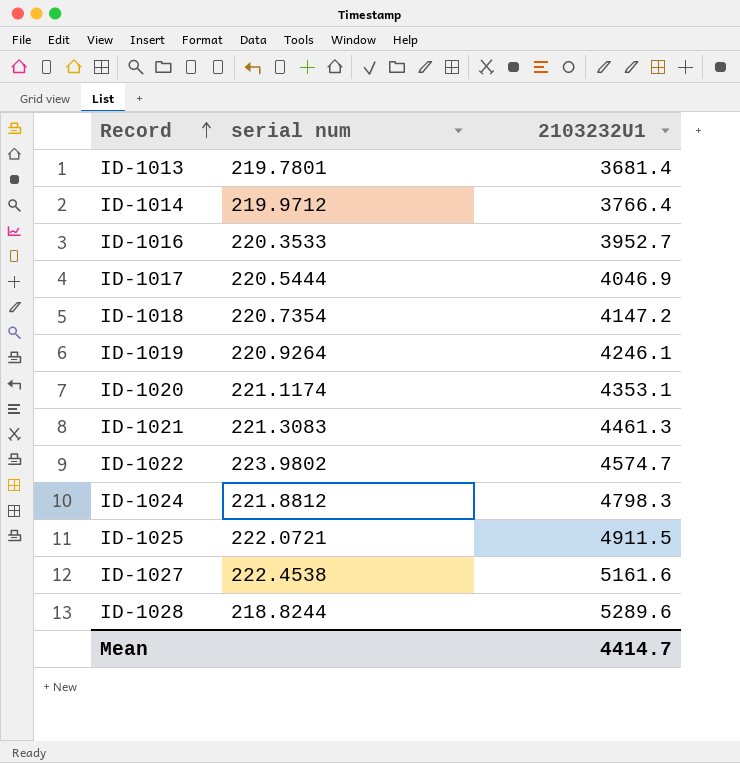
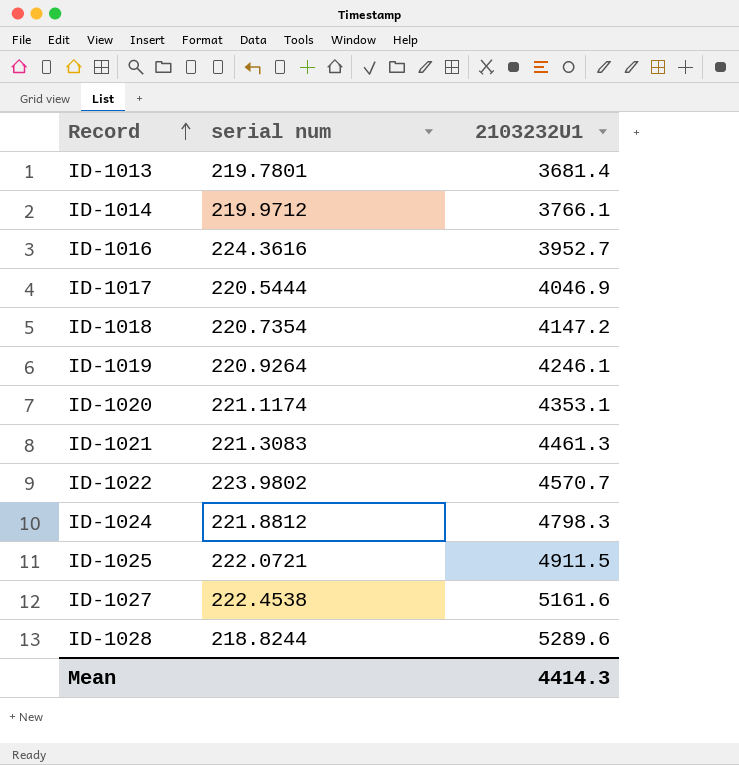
ID-1014 | 2103232U1: 3766.4 -> 3766.1
ID-1016 | serial num: 220.3533 -> 224.3616
ID-1022 | 2103232U1: 4574.7 -> 4570.7
Mean | 2103232U1: 4414.7 -> 4414.3

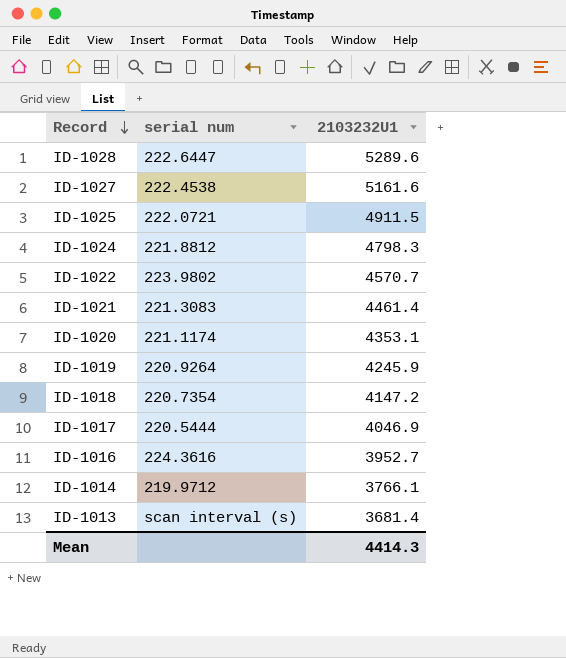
row order: Record ascending -> Record descending
ID-1028 | serial num: 218.8244 -> 222.6447
ID-1021 | 2103232U1: 4461.3 -> 4461.4
ID-1019 | 2103232U1: 4246.1 -> 4245.9
ID-1013 | serial num: 219.7801 -> scan interval (s)

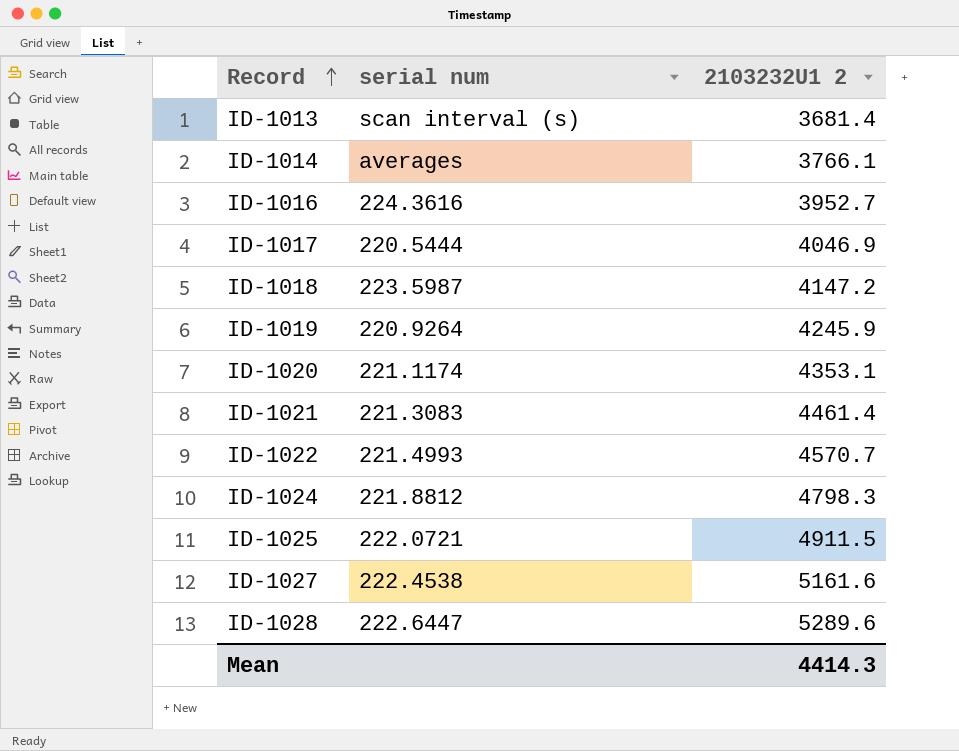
row order: Record descending -> Record ascending
column name: 2103232U1 -> 2103232U1 2
ID-1014 | serial num: 219.9712 -> averages
ID-1018 | serial num: 220.7354 -> 223.5987
ID-1022 | serial num: 223.9802 -> 221.4993

